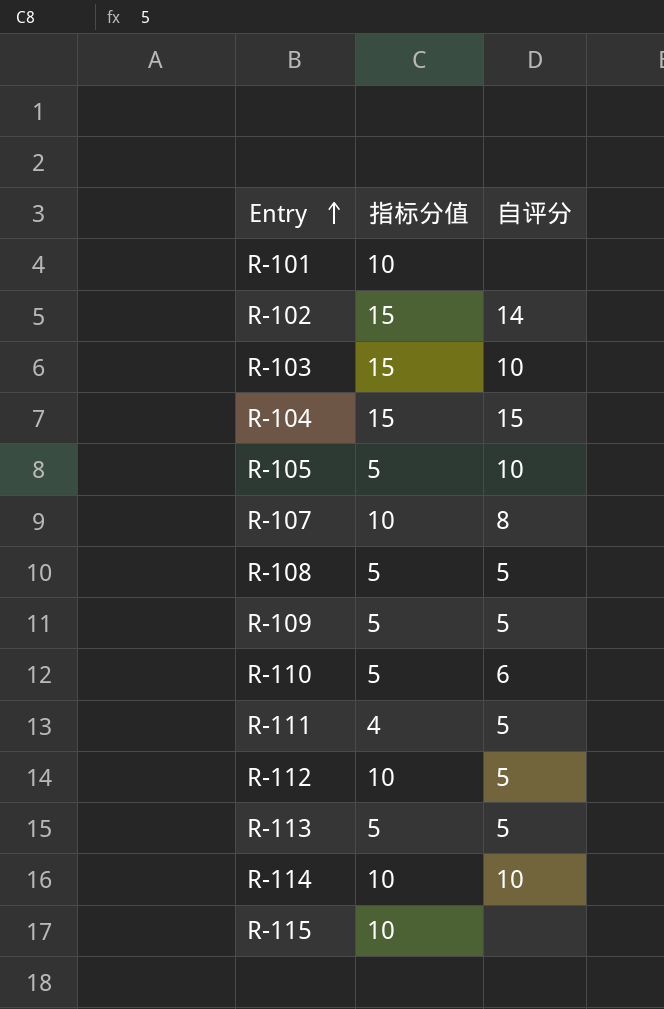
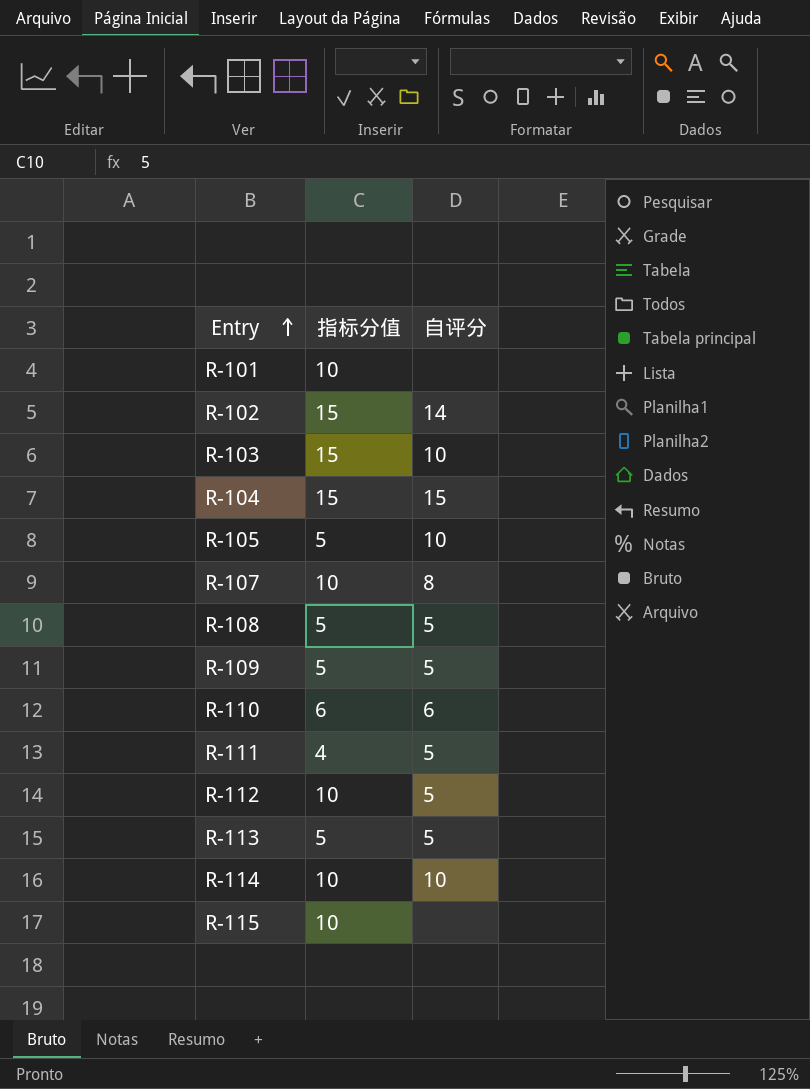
R-110 | 指标分值: 5 -> 6

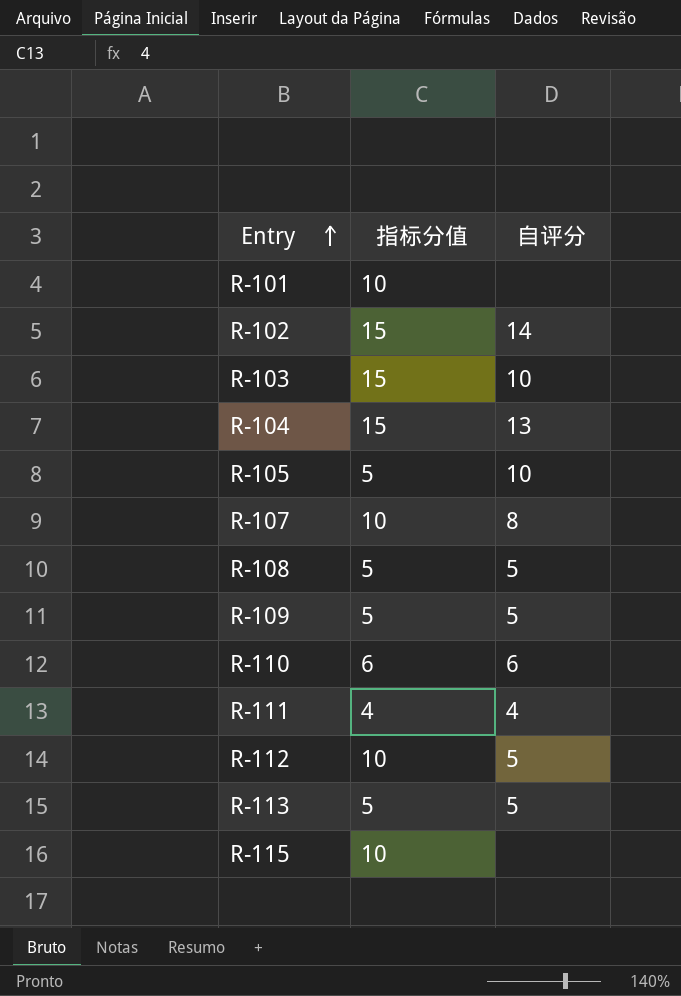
row R-114: 10 | 10 -> none
R-104 | 自评分: 15 -> 13
R-111 | 自评分: 5 -> 4

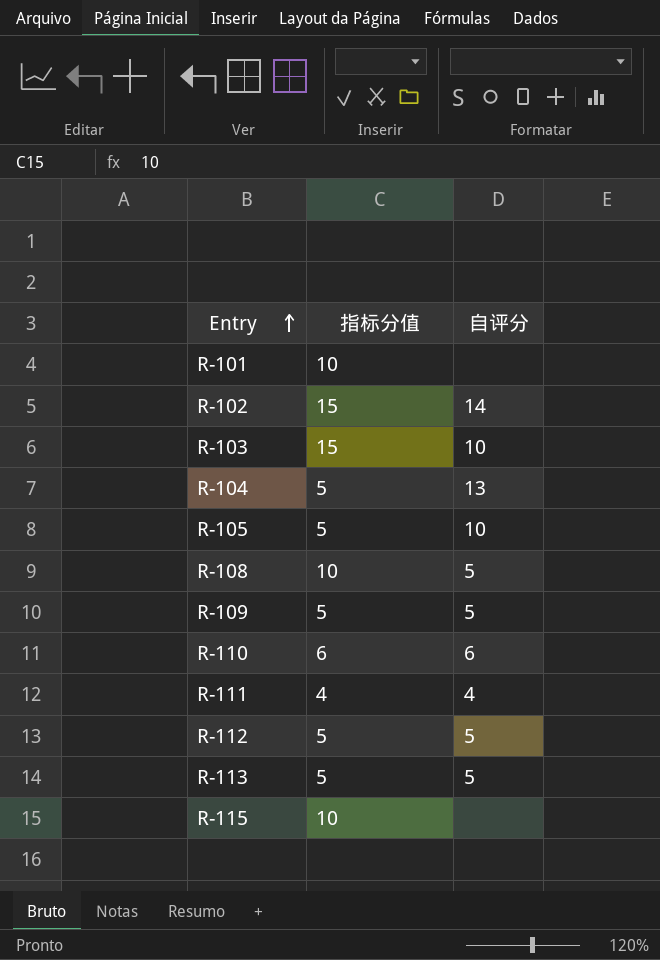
row R-107: 10 | 8 -> none
R-104 | 指标分值: 15 -> 5
R-108 | 指标分值: 5 -> 10
R-112 | 指标分值: 10 -> 5

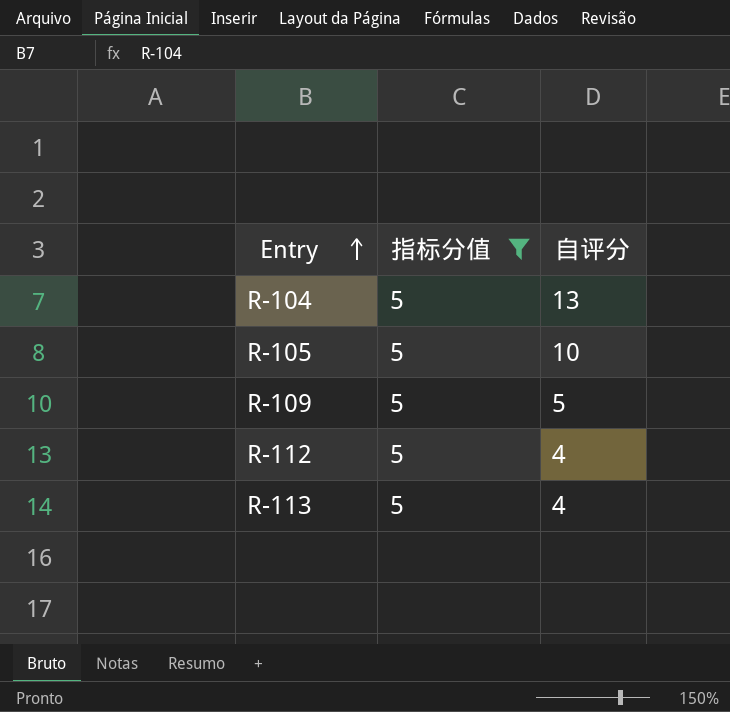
filter: none -> 指标分值 = 5
R-112 | 自评分: 5 -> 4
R-113 | 自评分: 5 -> 4

